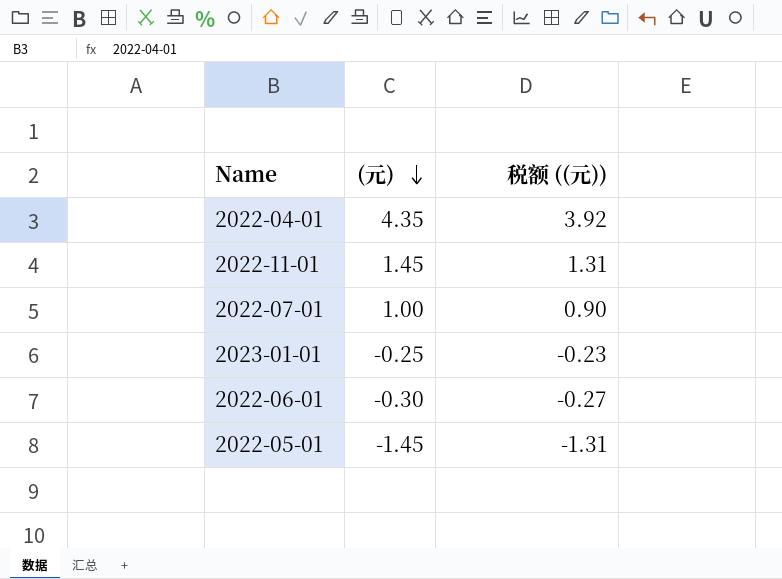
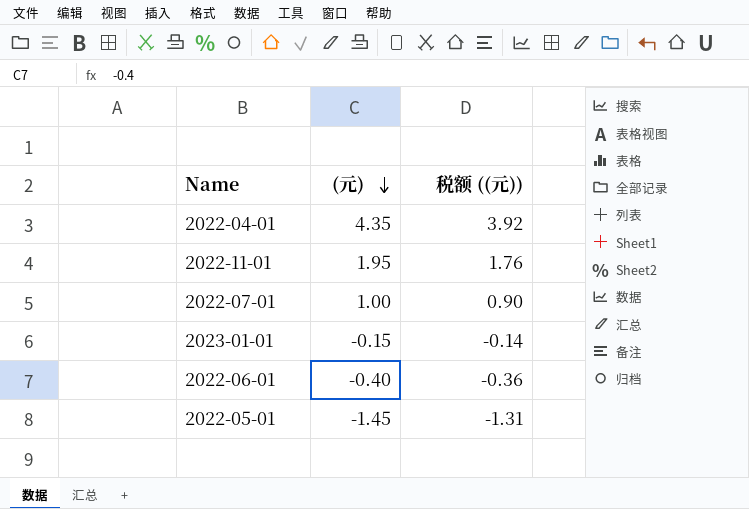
2022-11-01 | (元): 1.45 -> 1.95
2022-11-01 | 税额 ((元)): 1.31 -> 1.76
2023-01-01 | (元): -0.25 -> -0.15
2023-01-01 | 税额 ((元)): -0.23 -> -0.14
2022-06-01 | (元): -0.30 -> -0.40
2022-06-01 | 税额 ((元)): -0.27 -> -0.36

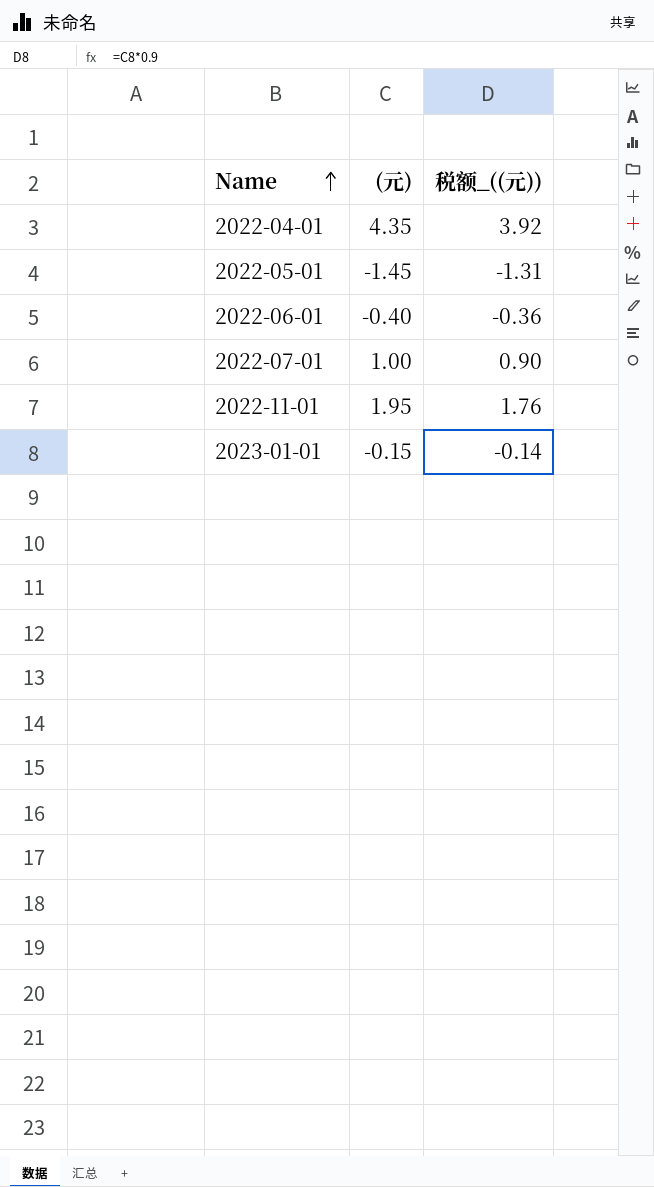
row order: (元) descending -> Name ascending
column name: 税额 ((元)) -> 税额_((元))

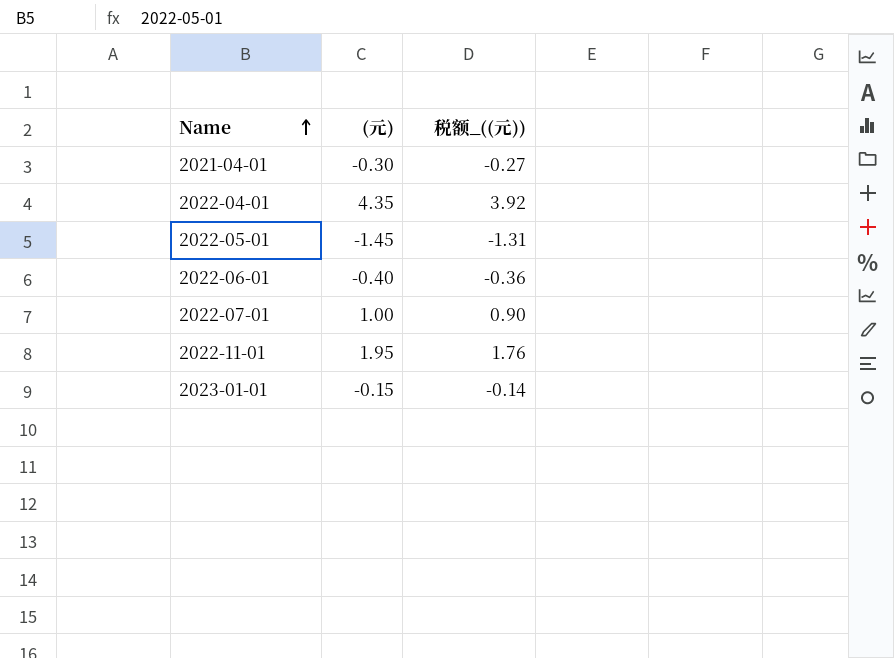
row 2021-04-01: none -> -0.30 | -0.27

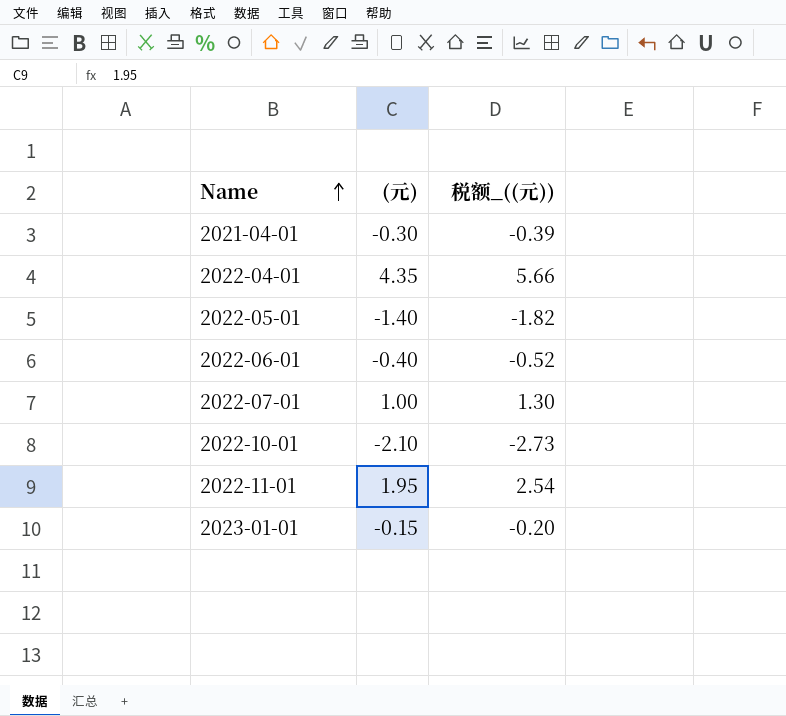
column 税额_((元)) | formula: [(元)] * 0.9 -> [(元)] * 1.3
2022-05-01 | (元): -1.45 -> -1.40
row 2022-10-01: none -> -2.10 | -2.73

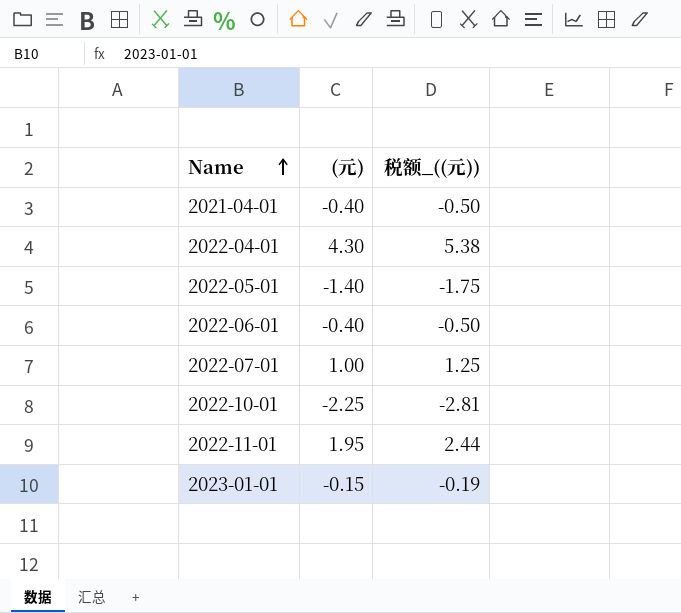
column 税额_((元)) | formula: [(元)] * 1.3 -> [(元)] * 1.25
2021-04-01 | (元): -0.30 -> -0.40
2022-04-01 | (元): 4.35 -> 4.30
2022-10-01 | (元): -2.10 -> -2.25

